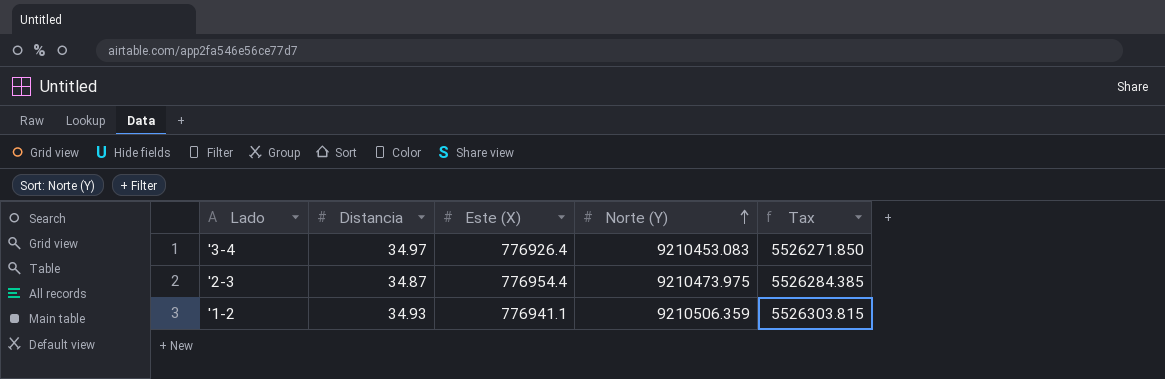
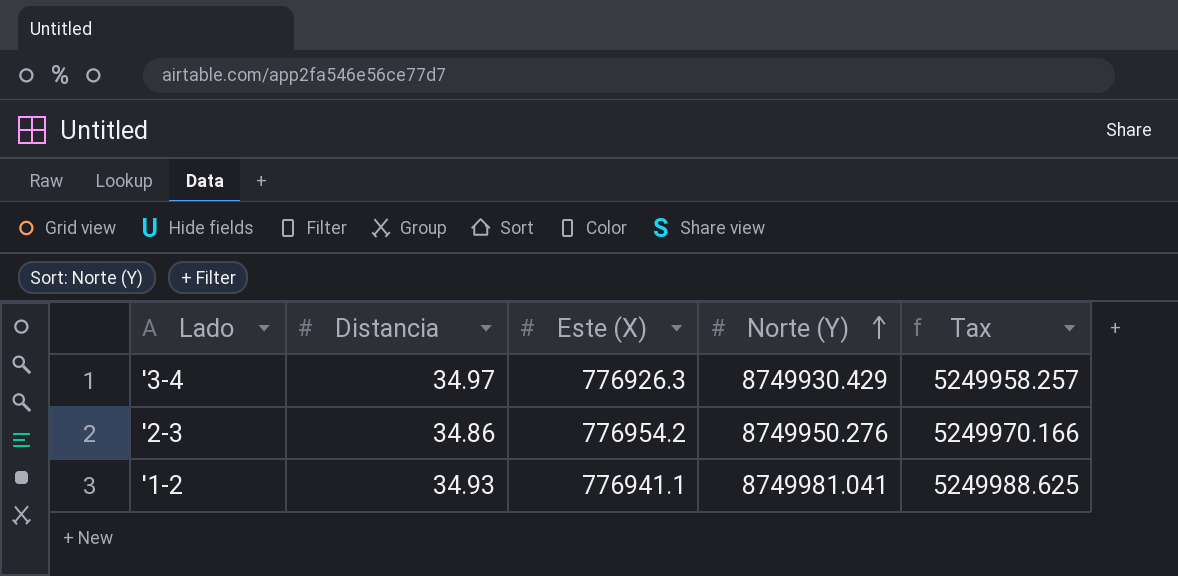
'3-4 | Este (X): 776926.4 -> 776926.3
'3-4 | Norte (Y): 9210453.083 -> 8749930.429
'3-4 | Tax: 5526271.850 -> 5249958.257
'2-3 | Distancia: 34.87 -> 34.86
'2-3 | Este (X): 776954.4 -> 776954.2
'2-3 | Norte (Y): 9210473.975 -> 8749950.276
'2-3 | Tax: 5526284.385 -> 5249970.166
'1-2 | Norte (Y): 9210506.359 -> 8749981.041
'1-2 | Tax: 5526303.815 -> 5249988.625

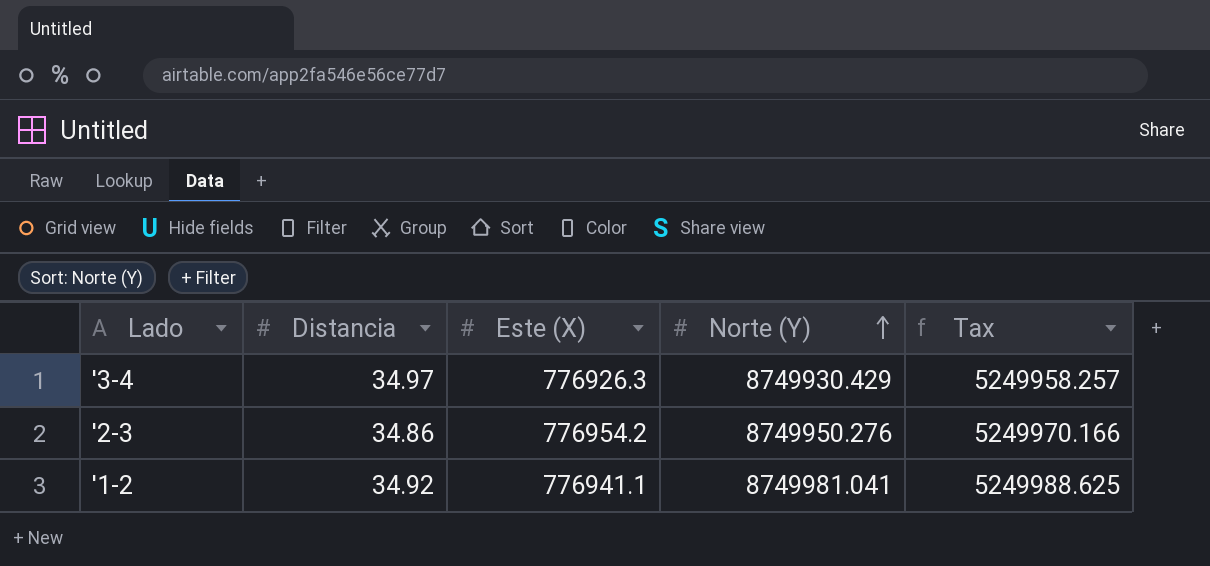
'1-2 | Distancia: 34.93 -> 34.92

